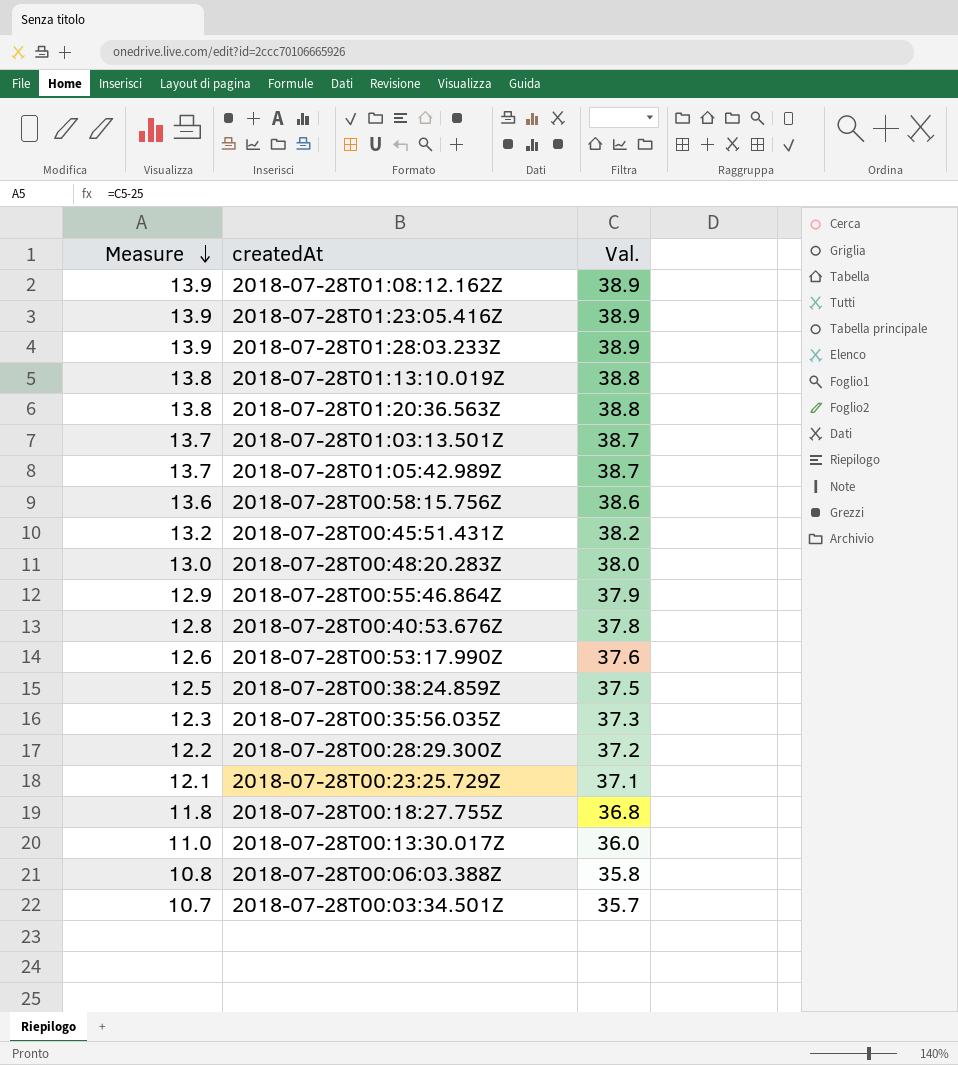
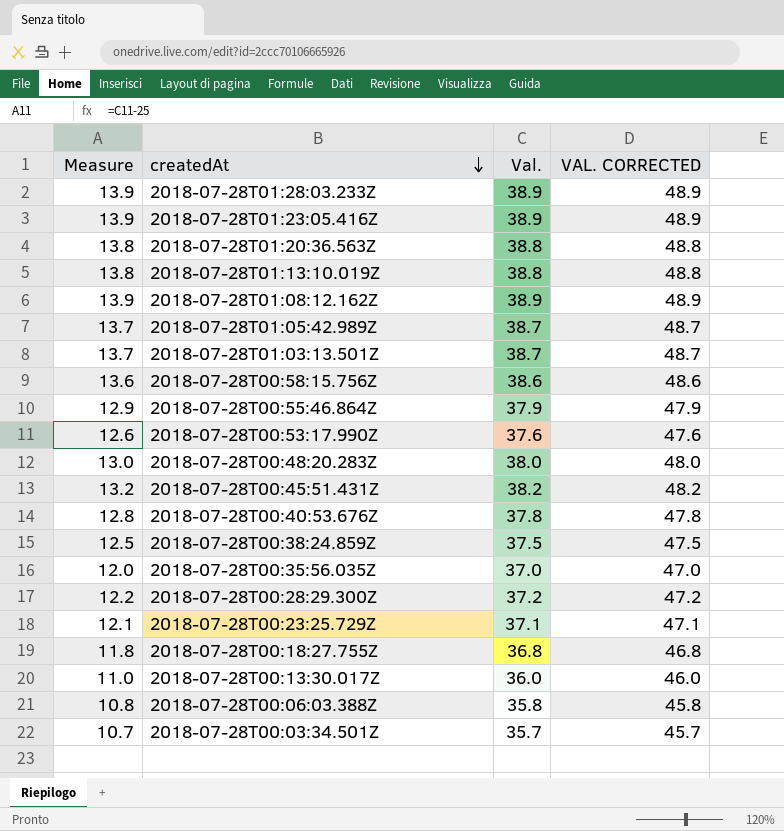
row order: Measure descending -> createdAt descending
column VAL. CORRECTED | formula: none -> [Val.] + 10
2018-07-28T00:35:56.035Z | Measure: 12.3 -> 12.0
2018-07-28T00:35:56.035Z | Val.: 37.3 -> 37.0

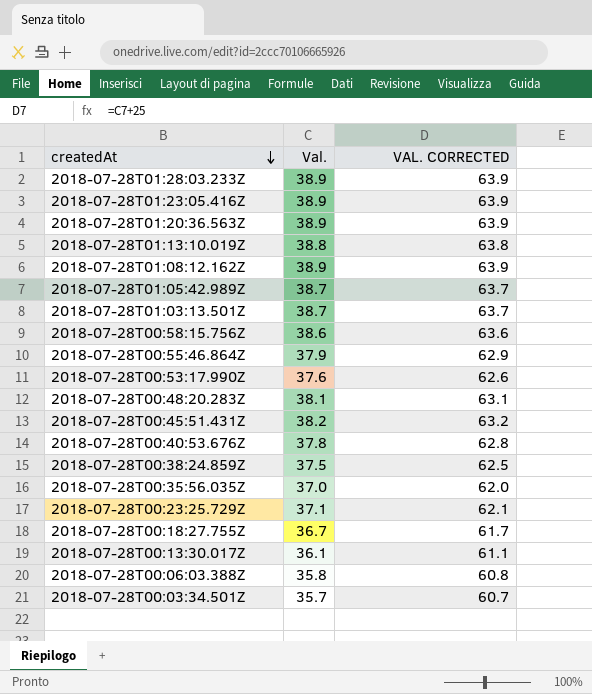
column Measure | formula: [Val.] - 25 -> none
column VAL. CORRECTED | formula: [Val.] + 10 -> [Val.] + 25
row 2018-07-28T00:28:29.300Z: 12.2 | 37.2 | 47.2 -> none
2018-07-28T01:20:36.563Z | Val.: 38.8 -> 38.9
2018-07-28T00:48:20.283Z | Val.: 38.0 -> 38.1
2018-07-28T00:18:27.755Z | Val.: 36.8 -> 36.7
2018-07-28T00:13:30.017Z | Val.: 36.0 -> 36.1

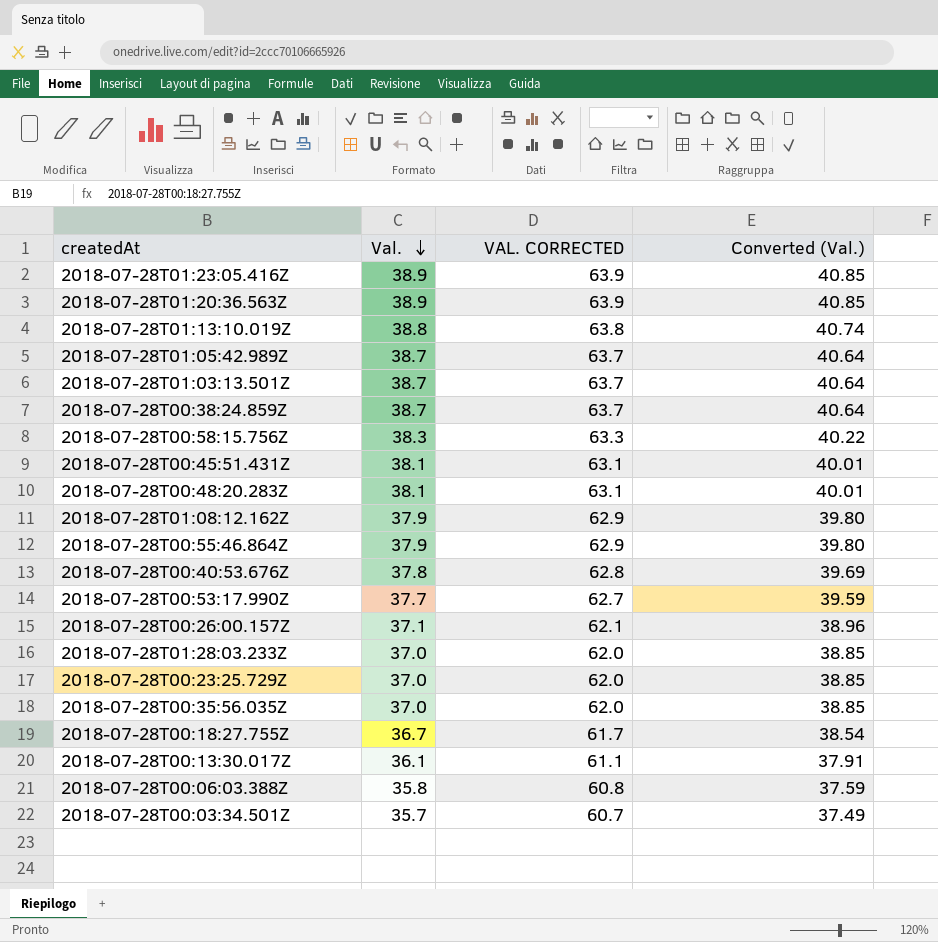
row order: createdAt descending -> Val. descending
column Converted (Val.) | formula: none -> [Val.] * 1.05
2018-07-28T00:38:24.859Z | Val.: 37.5 -> 38.7
2018-07-28T00:38:24.859Z | VAL. CORRECTED: 62.5 -> 63.7
2018-07-28T00:58:15.756Z | Val.: 38.6 -> 38.3
2018-07-28T00:58:15.756Z | VAL. CORRECTED: 63.6 -> 63.3
2018-07-28T00:45:51.431Z | Val.: 38.2 -> 38.1
2018-07-28T00:45:51.431Z | VAL. CORRECTED: 63.2 -> 63.1
2018-07-28T01:08:12.162Z | Val.: 38.9 -> 37.9
2018-07-28T01:08:12.162Z | VAL. CORRECTED: 63.9 -> 62.9
2018-07-28T00:53:17.990Z | Val.: 37.6 -> 37.7
2018-07-28T00:53:17.990Z | VAL. CORRECTED: 62.6 -> 62.7
row 2018-07-28T00:26:00.157Z: none -> 37.1 | 62.1 | 38.96
2018-07-28T01:28:03.233Z | Val.: 38.9 -> 37.0
2018-07-28T01:28:03.233Z | VAL. CORRECTED: 63.9 -> 62.0
2018-07-28T00:23:25.729Z | Val.: 37.1 -> 37.0
2018-07-28T00:23:25.729Z | VAL. CORRECTED: 62.1 -> 62.0

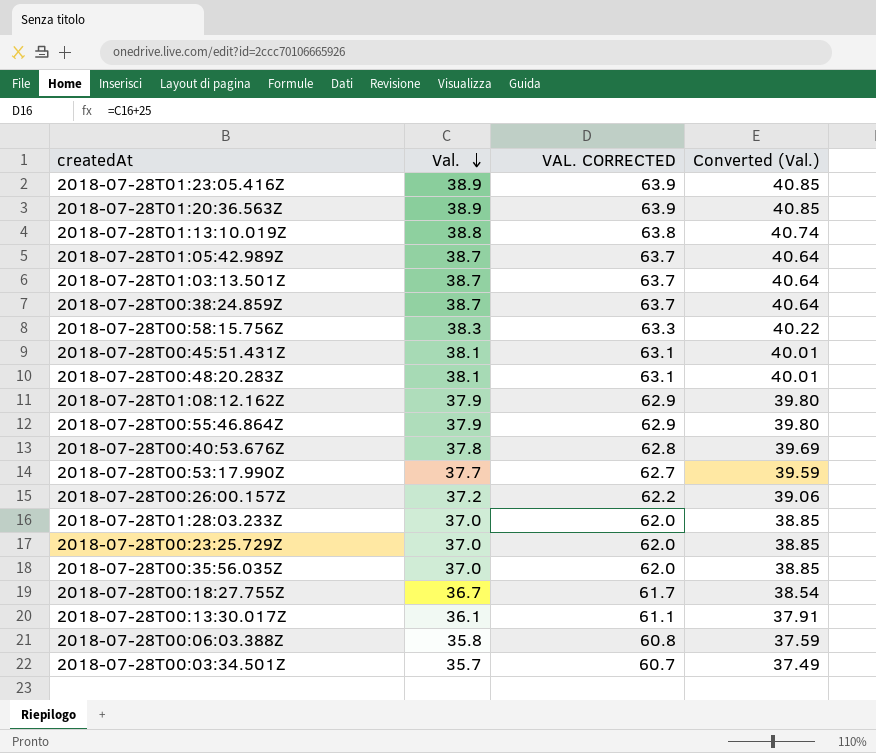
2018-07-28T00:26:00.157Z | Val.: 37.1 -> 37.2
2018-07-28T00:26:00.157Z | VAL. CORRECTED: 62.1 -> 62.2
2018-07-28T00:26:00.157Z | Converted (Val.): 38.96 -> 39.06

